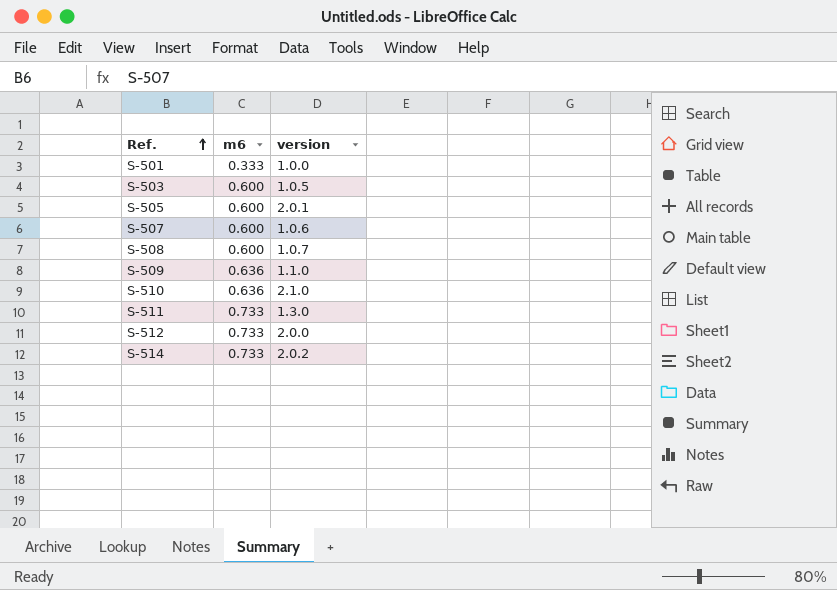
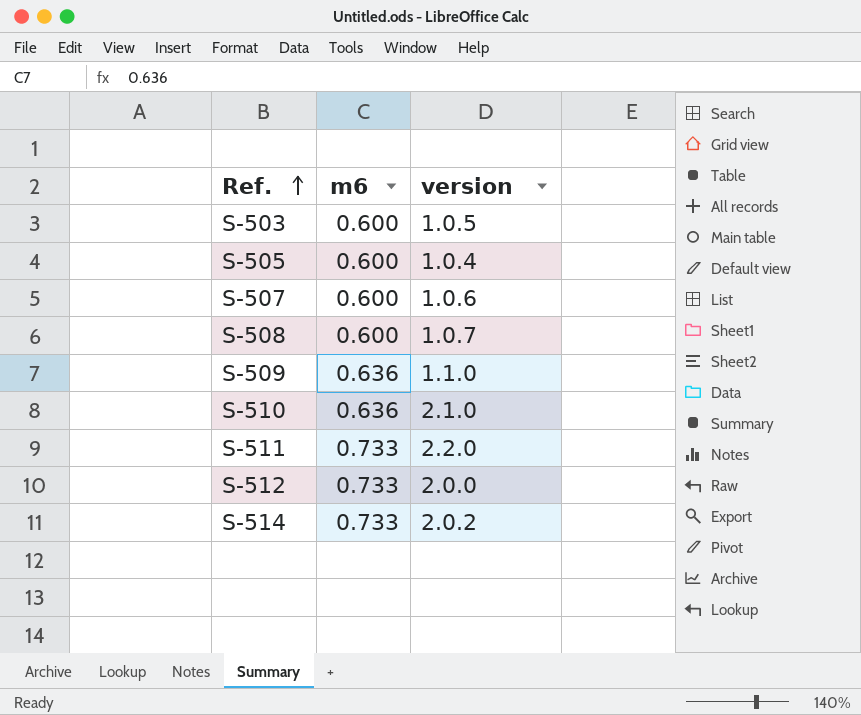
row S-501: 0.333 | 1.0.0 -> none
S-505 | version: 2.0.1 -> 1.0.4
S-511 | version: 1.3.0 -> 2.2.0

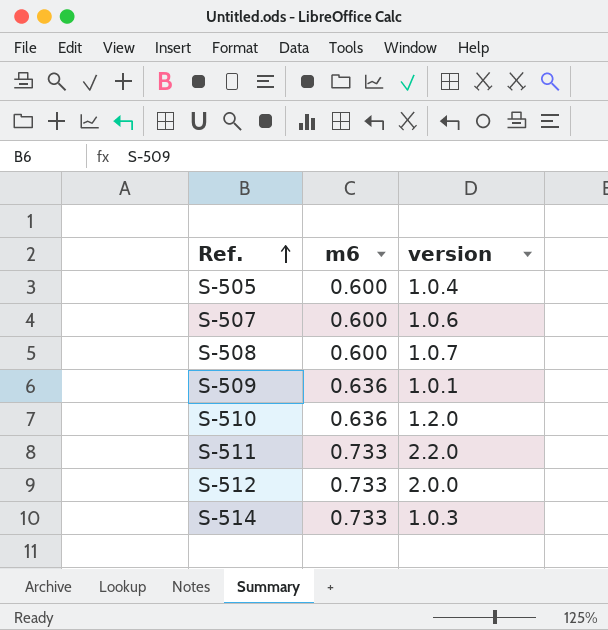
row S-503: 0.600 | 1.0.5 -> none
S-509 | version: 1.1.0 -> 1.0.1
S-510 | version: 2.1.0 -> 1.2.0
S-514 | version: 2.0.2 -> 1.0.3

